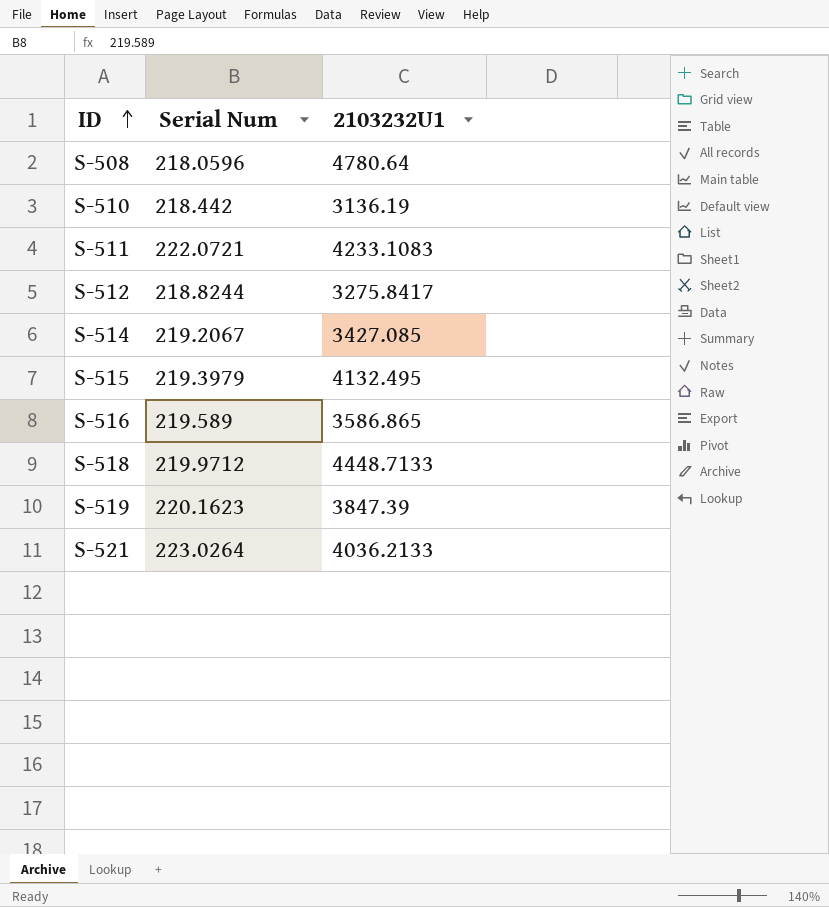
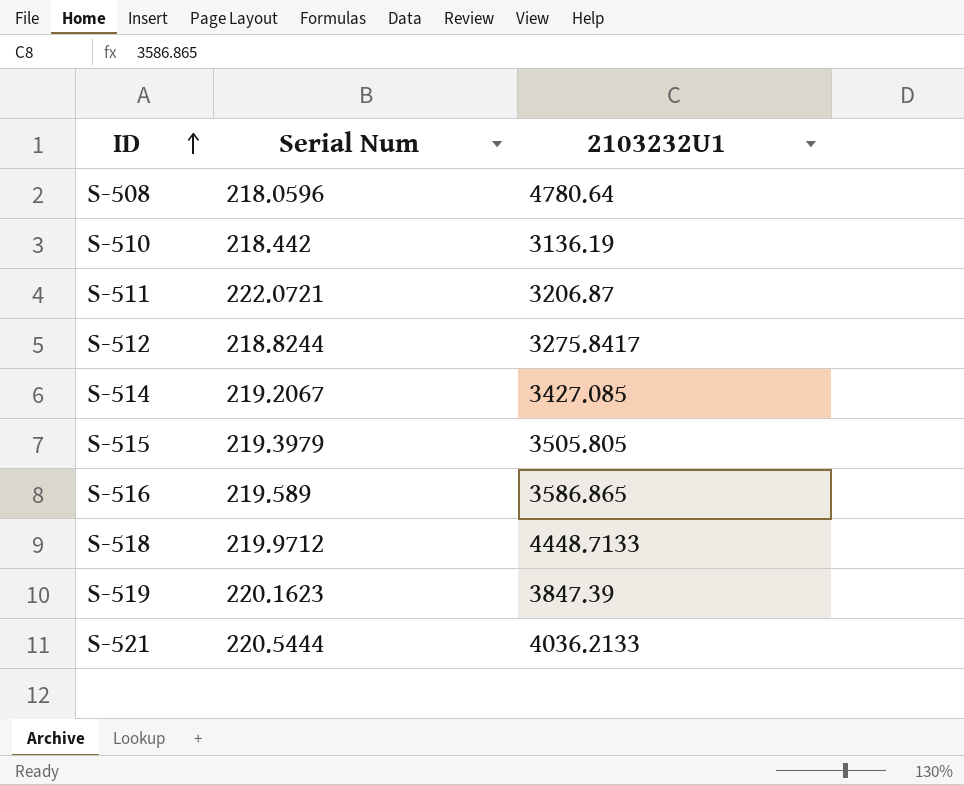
S-511 | 2103232U1: 4233.1083 -> 3206.87
S-515 | 2103232U1: 4132.495 -> 3505.805
S-521 | Serial Num: 223.0264 -> 220.5444

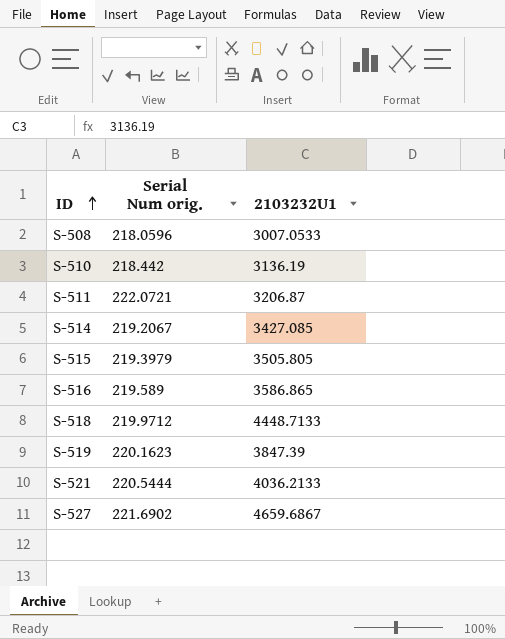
column name: Serial Num -> Serial Num orig.
row S-512: 218.8244 | 3275.8417 -> none
S-508 | 2103232U1: 4780.64 -> 3007.0533
row S-527: none -> 221.6902 | 4659.6867

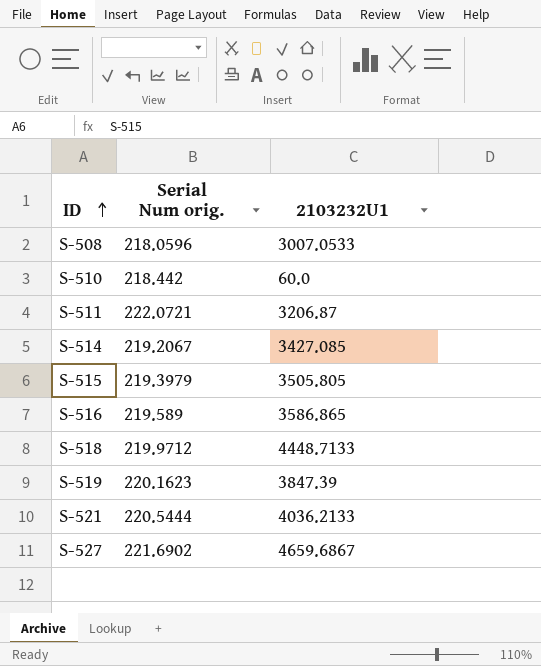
S-510 | 2103232U1: 3136.19 -> 60.0

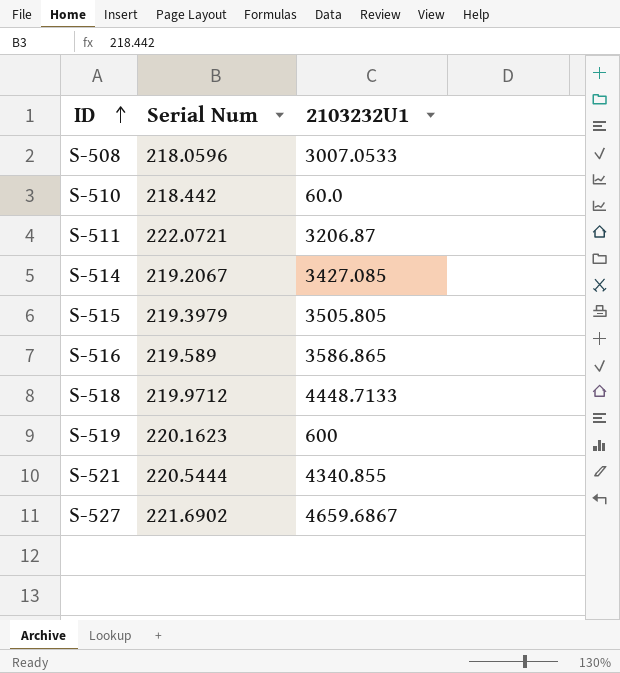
column name: Serial Num orig. -> Serial Num
S-519 | 2103232U1: 3847.39 -> 600
S-521 | 2103232U1: 4036.2133 -> 4340.855

